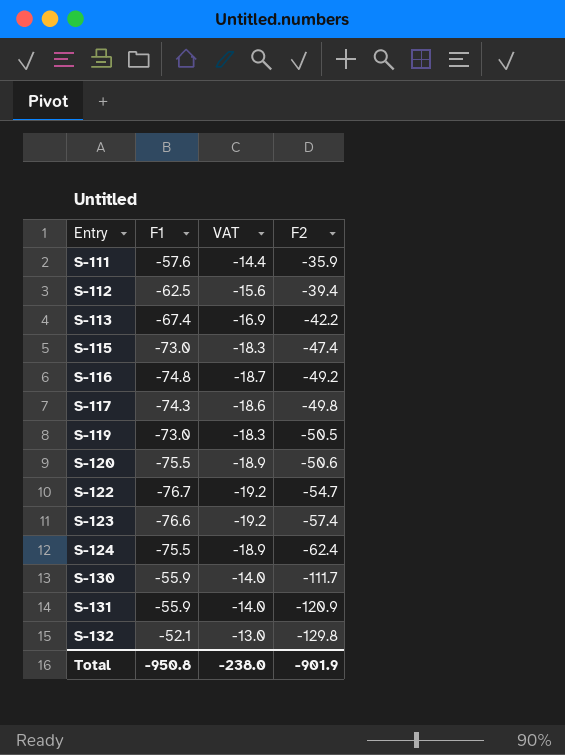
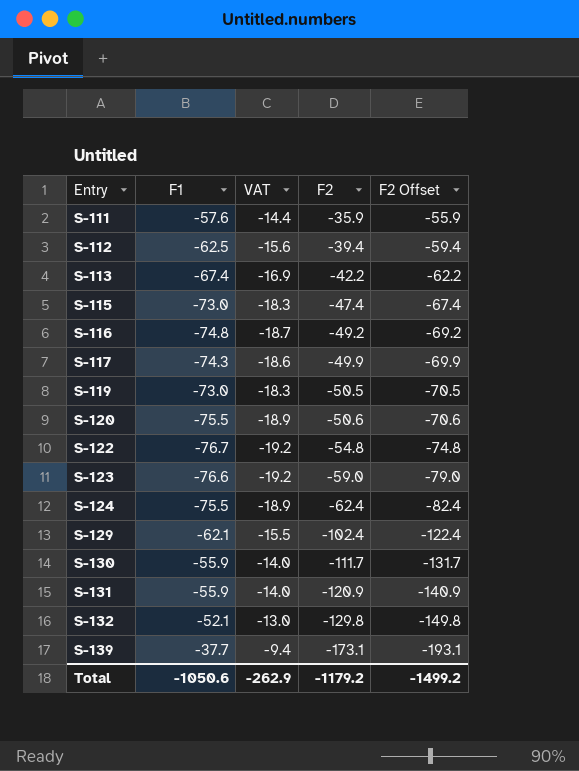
column F2 Offset | formula: none -> [F2] - 20
S-117 | F2: -49.8 -> -49.9
S-122 | F2: -54.7 -> -54.8
S-123 | F2: -57.4 -> -59.0
row S-129: none -> -62.1 | -15.5 | -102.4 | -122.4
row S-139: none -> -37.7 | -9.4 | -173.1 | -193.1
Total | F1: -950.8 -> -1050.6
Total | VAT: -238.0 -> -262.9
Total | F2: -901.9 -> -1179.2

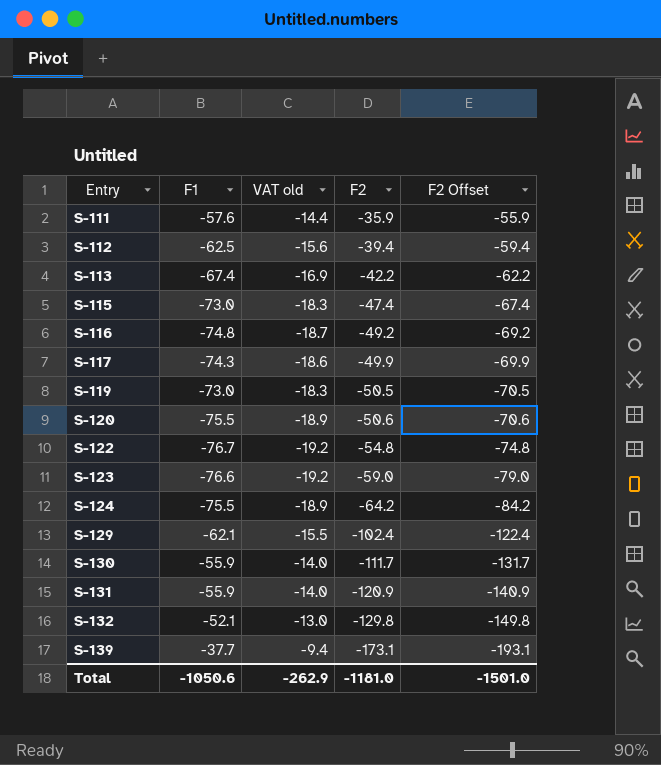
column name: VAT -> VAT old
S-124 | F2: -62.4 -> -64.2
S-124 | F2 Offset: -82.4 -> -84.2
Total | F2: -1179.2 -> -1181.0
Total | F2 Offset: -1499.2 -> -1501.0

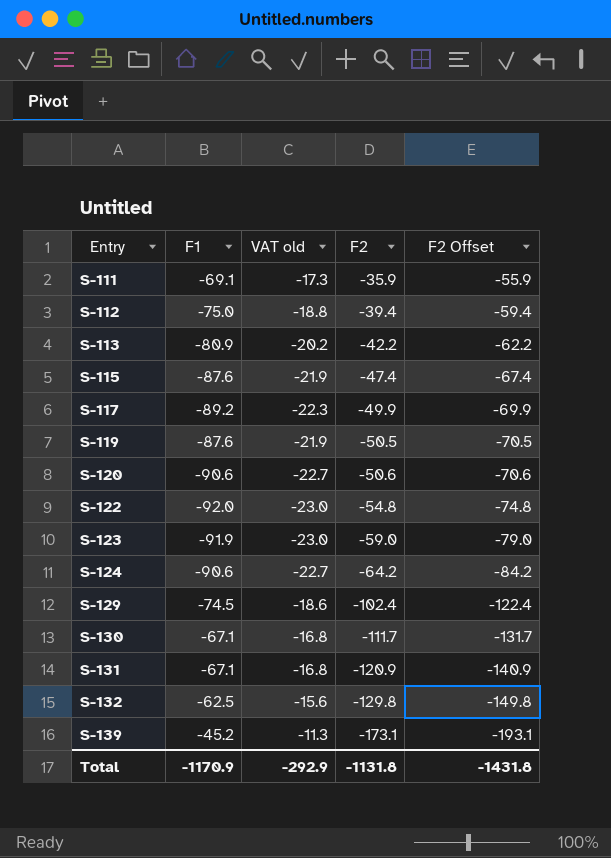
row S-116: -74.8 | -18.7 | -49.2 | -69.2 -> none
S-111 | F1: -57.6 -> -69.1
S-111 | VAT old: -14.4 -> -17.3
S-112 | F1: -62.5 -> -75.0
S-112 | VAT old: -15.6 -> -18.8
S-113 | F1: -67.4 -> -80.9
S-113 | VAT old: -16.9 -> -20.2
S-115 | F1: -73.0 -> -87.6
S-115 | VAT old: -18.3 -> -21.9
S-117 | F1: -74.3 -> -89.2
S-117 | VAT old: -18.6 -> -22.3
S-119 | F1: -73.0 -> -87.6
S-119 | VAT old: -18.3 -> -21.9
S-120 | F1: -75.5 -> -90.6
S-120 | VAT old: -18.9 -> -22.7
S-122 | F1: -76.7 -> -92.0
S-122 | VAT old: -19.2 -> -23.0
S-123 | F1: -76.6 -> -91.9
S-123 | VAT old: -19.2 -> -23.0
S-124 | F1: -75.5 -> -90.6
S-124 | VAT old: -18.9 -> -22.7
S-129 | F1: -62.1 -> -74.5
S-129 | VAT old: -15.5 -> -18.6
S-130 | F1: -55.9 -> -67.1
S-130 | VAT old: -14.0 -> -16.8
S-131 | F1: -55.9 -> -67.1
S-131 | VAT old: -14.0 -> -16.8
S-132 | F1: -52.1 -> -62.5
S-132 | VAT old: -13.0 -> -15.6
S-139 | F1: -37.7 -> -45.2
S-139 | VAT old: -9.4 -> -11.3
Total | F1: -1050.6 -> -1170.9
Total | VAT old: -262.9 -> -292.9
Total | F2: -1181.0 -> -1131.8
Total | F2 Offset: -1501.0 -> -1431.8

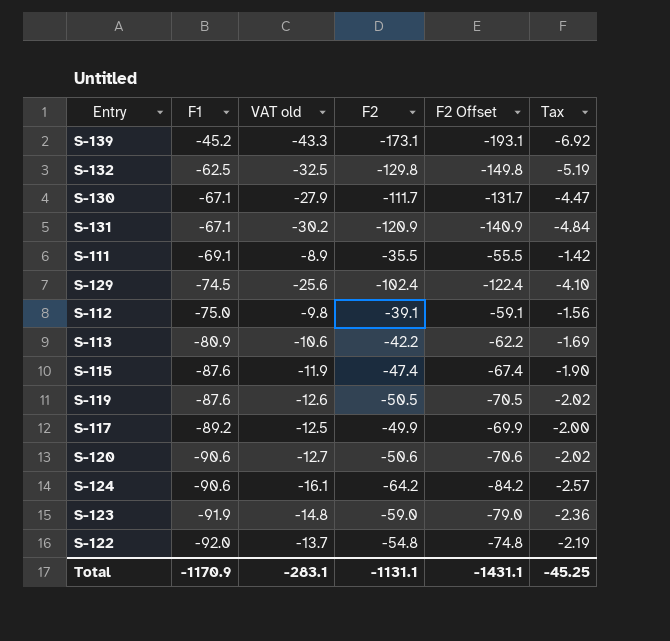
row order: Entry ascending -> F1 descending
column VAT old | formula: [F1] * 0.25 -> [F2] * 0.25
column Tax | formula: none -> [F2] * 0.04
S-111 | F2: -35.9 -> -35.5
S-111 | F2 Offset: -55.9 -> -55.5
S-112 | F2: -39.4 -> -39.1
S-112 | F2 Offset: -59.4 -> -59.1
Total | VAT old: -292.9 -> -283.1
Total | F2: -1131.8 -> -1131.1
Total | F2 Offset: -1431.8 -> -1431.1

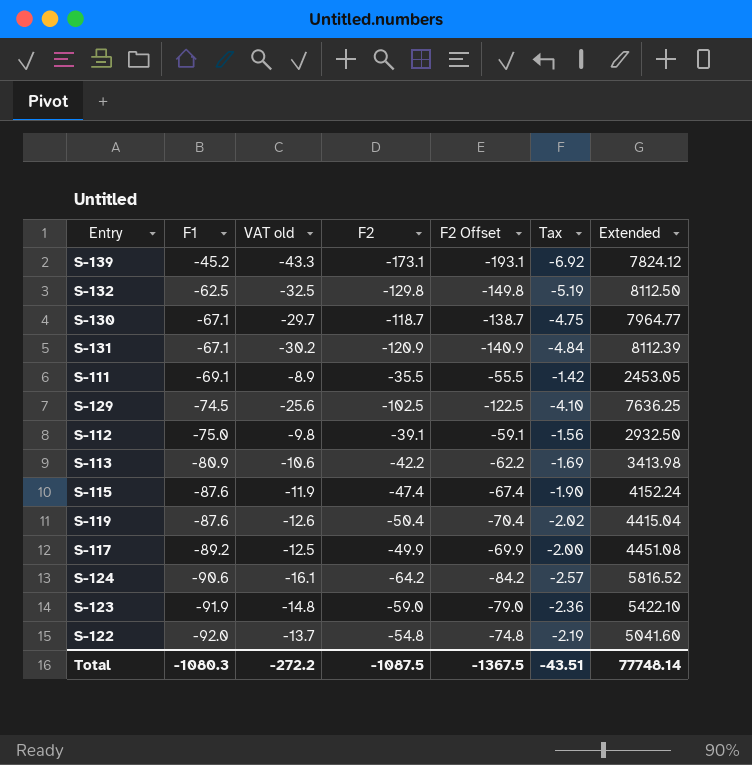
column Extended | formula: none -> [F1] * [F2]
row S-120: -90.6 | -12.7 | -50.6 | -70.6 | -2.02 -> none
S-130 | VAT old: -27.9 -> -29.7
S-130 | F2: -111.7 -> -118.7
S-130 | F2 Offset: -131.7 -> -138.7
S-130 | Tax: -4.47 -> -4.75
S-129 | F2: -102.4 -> -102.5
S-129 | F2 Offset: -122.4 -> -122.5
S-119 | F2: -50.5 -> -50.4
S-119 | F2 Offset: -70.5 -> -70.4
Total | F1: -1170.9 -> -1080.3
Total | VAT old: -283.1 -> -272.2
Total | F2: -1131.1 -> -1087.5
Total | F2 Offset: -1431.1 -> -1367.5
Total | Tax: -45.25 -> -43.51

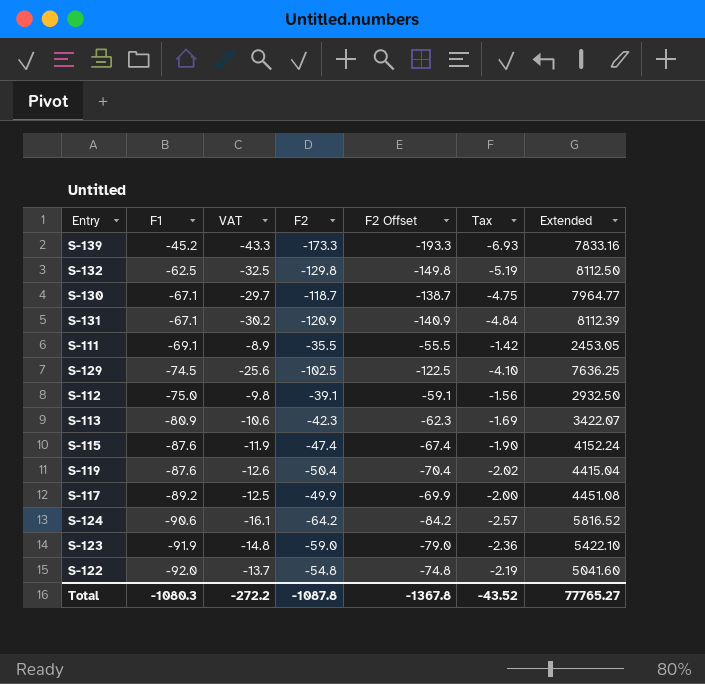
column name: VAT old -> VAT
S-139 | F2: -173.1 -> -173.3
S-139 | F2 Offset: -193.1 -> -193.3
S-139 | Tax: -6.92 -> -6.93
S-139 | Extended: 7824.12 -> 7833.16
S-113 | F2: -42.2 -> -42.3
S-113 | F2 Offset: -62.2 -> -62.3
S-113 | Extended: 3413.98 -> 3422.07
Total | F2: -1087.5 -> -1087.8
Total | F2 Offset: -1367.5 -> -1367.8
Total | Tax: -43.51 -> -43.52
Total | Extended: 77748.14 -> 77765.27

